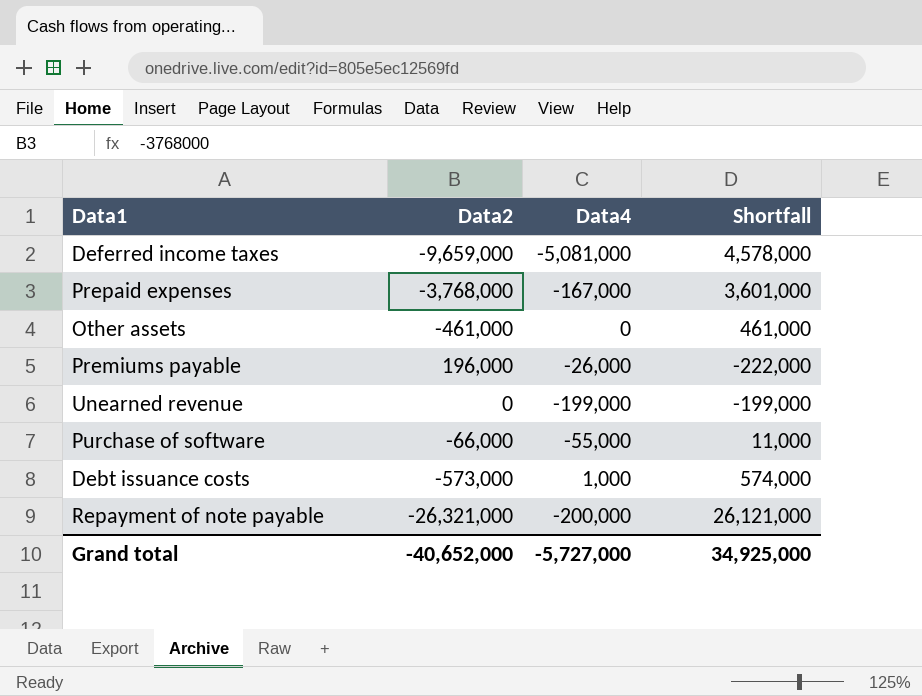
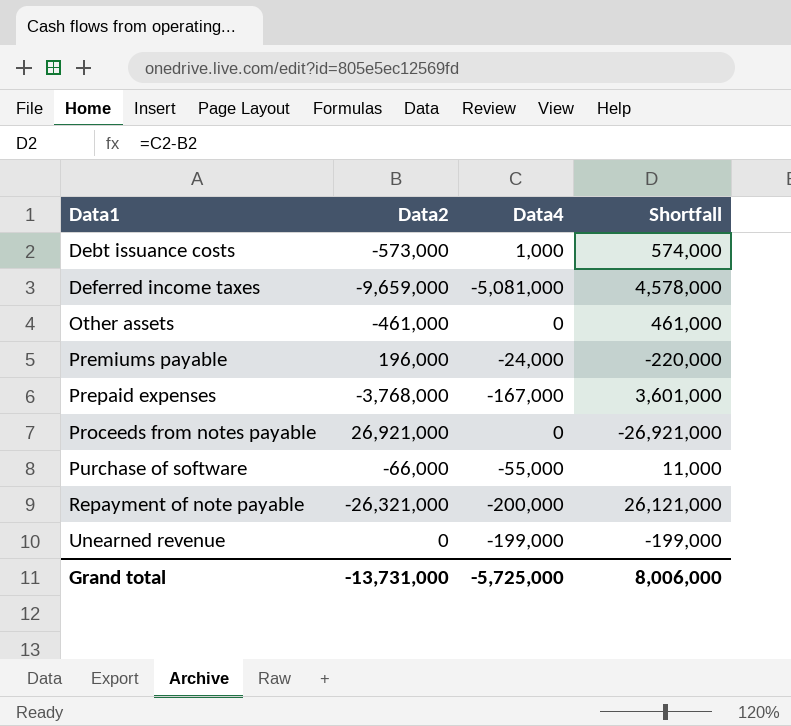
row order: none -> Data1 ascending
Premiums payable | Data4: -26,000 -> -24,000
Premiums payable | Shortfall: -222,000 -> -220,000
row Proceeds from notes payable: none -> 26,921,000 | 0 | -26,921,000
Grand total | Data2: -40,652,000 -> -13,731,000
Grand total | Data4: -5,727,000 -> -5,725,000
Grand total | Shortfall: 34,925,000 -> 8,006,000

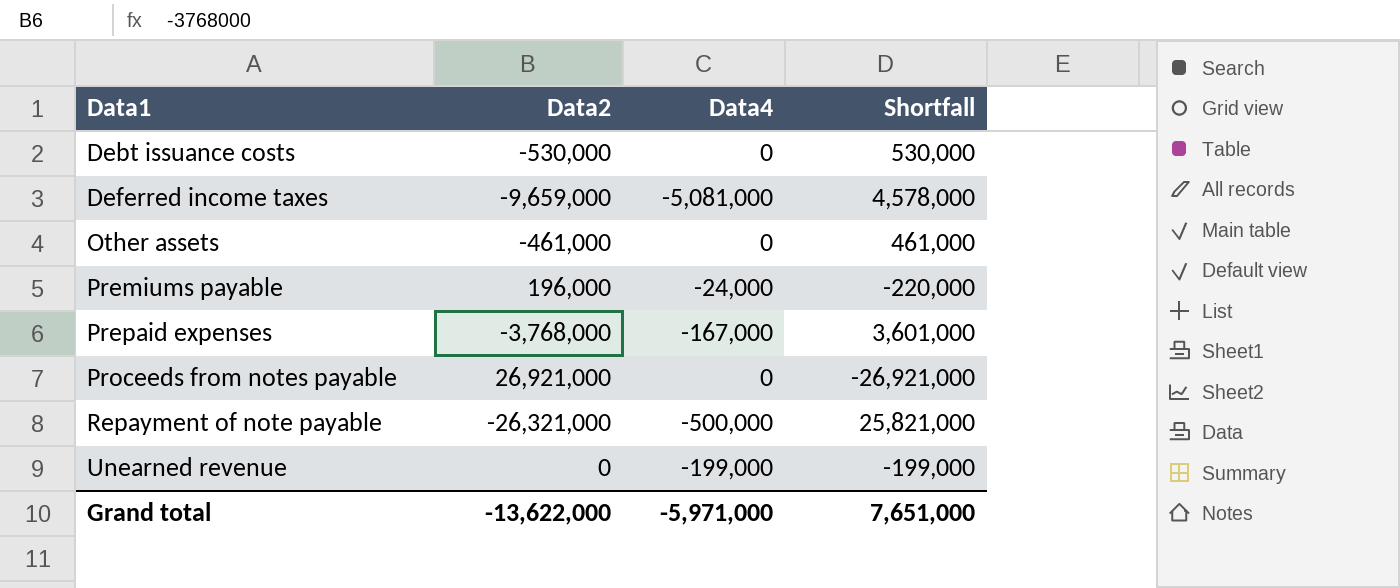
row Purchase of software: -66,000 | -55,000 | 11,000 -> none
Debt issuance costs | Data2: -573,000 -> -530,000
Debt issuance costs | Data4: 1,000 -> 0
Debt issuance costs | Shortfall: 574,000 -> 530,000
Repayment of note payable | Data4: -200,000 -> -500,000
Repayment of note payable | Shortfall: 26,121,000 -> 25,821,000
Grand total | Data2: -13,731,000 -> -13,622,000
Grand total | Data4: -5,725,000 -> -5,971,000
Grand total | Shortfall: 8,006,000 -> 7,651,000

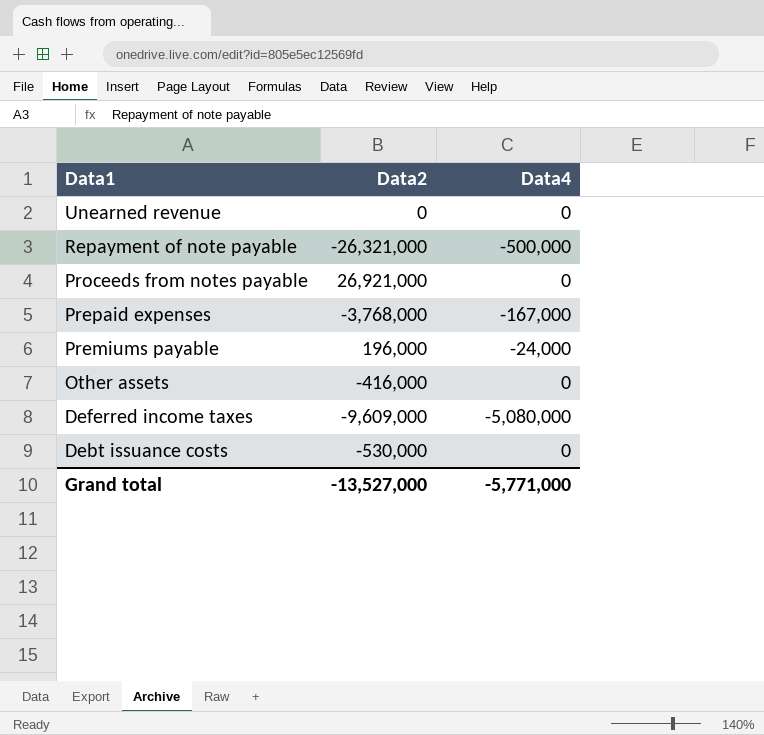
row order: Data1 ascending -> Data1 descending
column Shortfall | formula: [Data4] - [Data2] -> none
Unearned revenue | Data4: -199,000 -> 0
Other assets | Data2: -461,000 -> -416,000
Deferred income taxes | Data2: -9,659,000 -> -9,609,000
Deferred income taxes | Data4: -5,081,000 -> -5,080,000
Grand total | Data2: -13,622,000 -> -13,527,000
Grand total | Data4: -5,971,000 -> -5,771,000

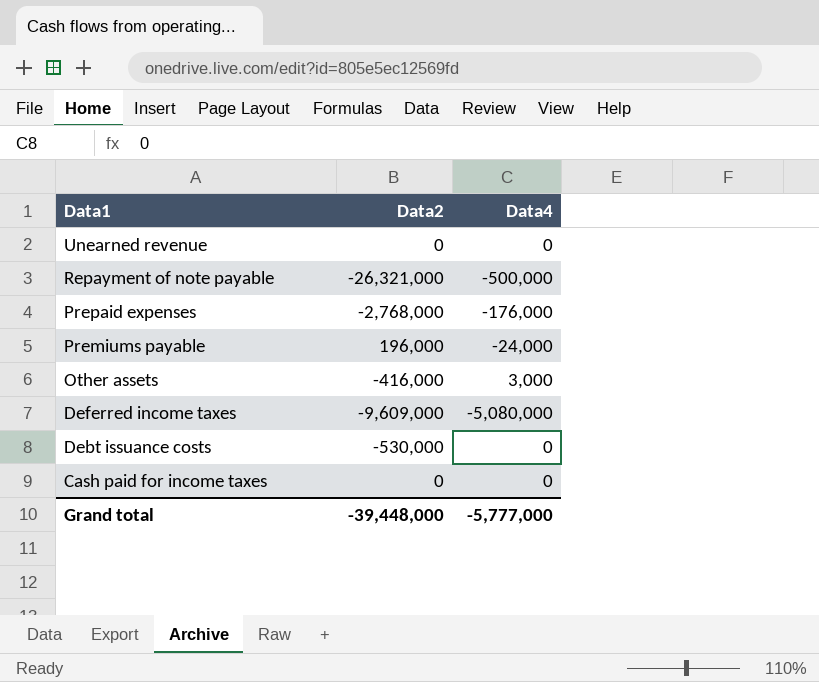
row Proceeds from notes payable: 26,921,000 | 0 -> none
Prepaid expenses | Data2: -3,768,000 -> -2,768,000
Prepaid expenses | Data4: -167,000 -> -176,000
Other assets | Data4: 0 -> 3,000
row Cash paid for income taxes: none -> 0 | 0
Grand total | Data2: -13,527,000 -> -39,448,000
Grand total | Data4: -5,771,000 -> -5,777,000

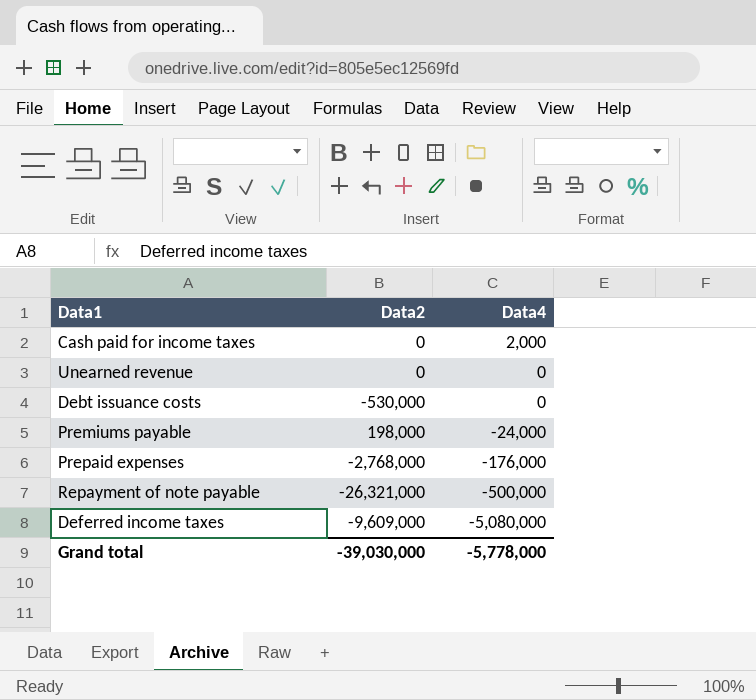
row order: Data1 descending -> Data4 descending
row Other assets: -416,000 | 3,000 -> none
Cash paid for income taxes | Data4: 0 -> 2,000
Premiums payable | Data2: 196,000 -> 198,000
Grand total | Data2: -39,448,000 -> -39,030,000
Grand total | Data4: -5,777,000 -> -5,778,000

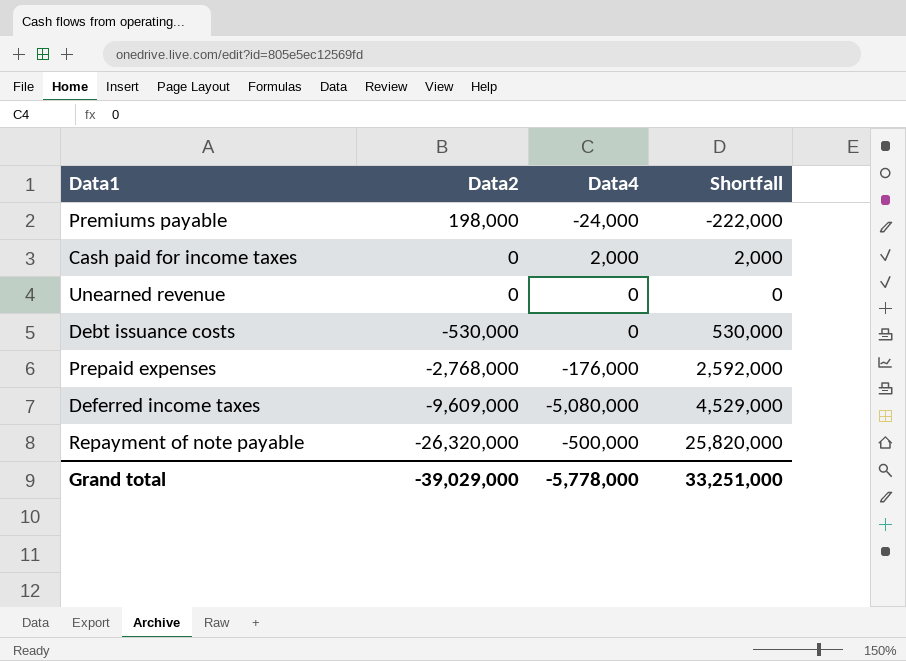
row order: Data4 descending -> Data2 descending
column Shortfall | formula: none -> [Data4] - [Data2]
Repayment of note payable | Data2: -26,321,000 -> -26,320,000
Grand total | Data2: -39,030,000 -> -39,029,000

